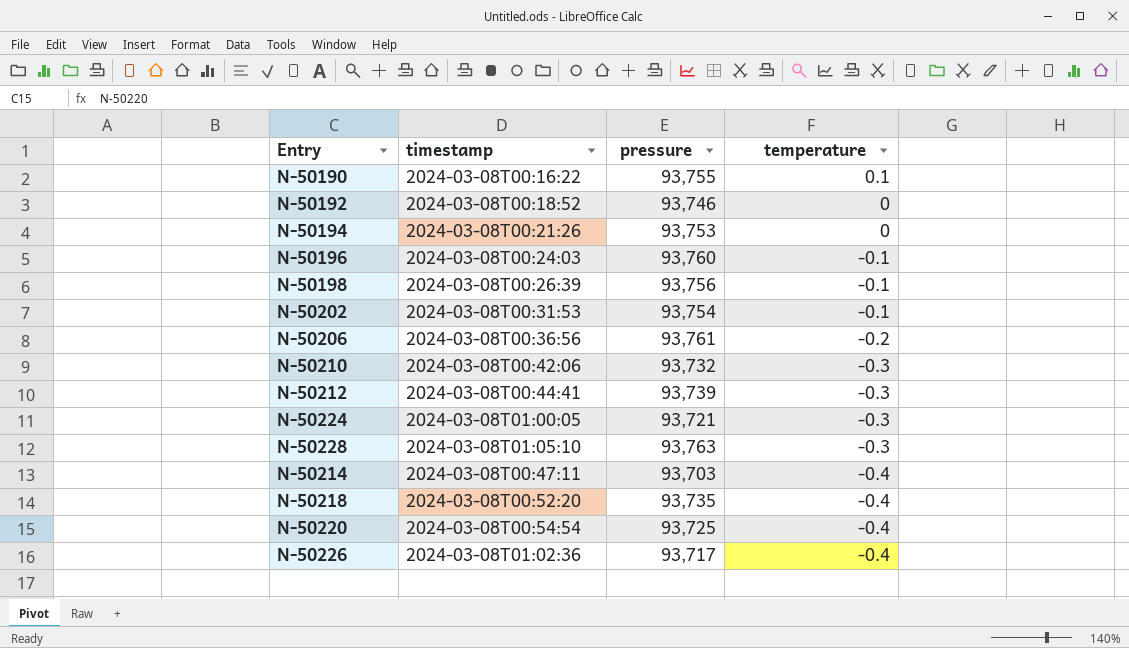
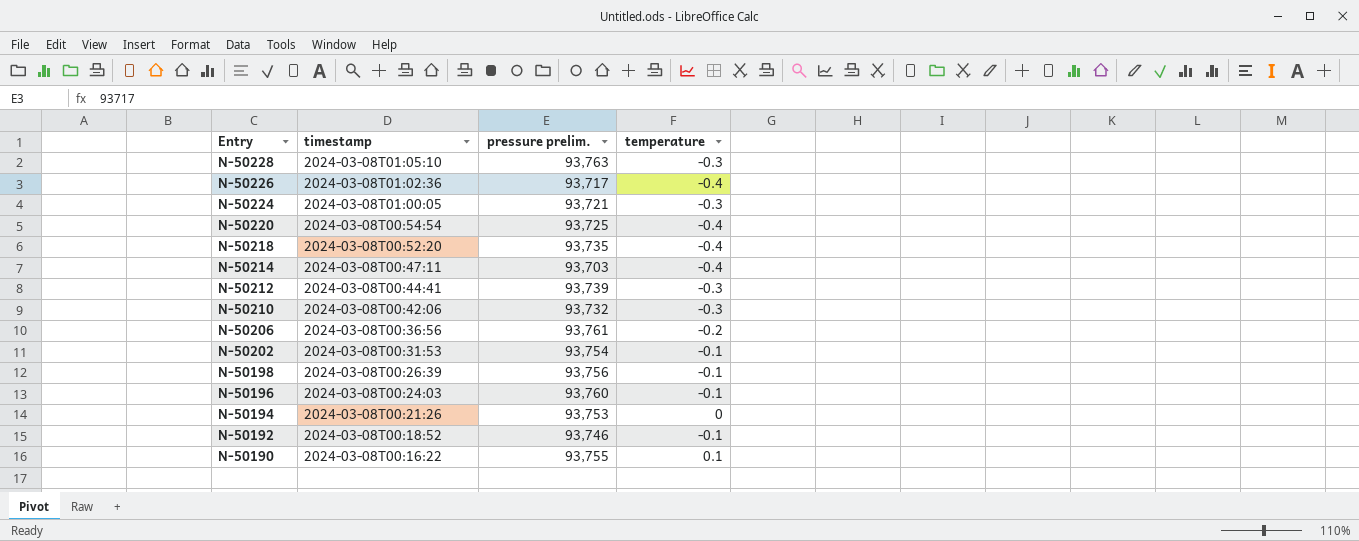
row order: temperature descending -> Entry descending
column name: pressure -> pressure prelim.
N-50192 | temperature: 0 -> -0.1

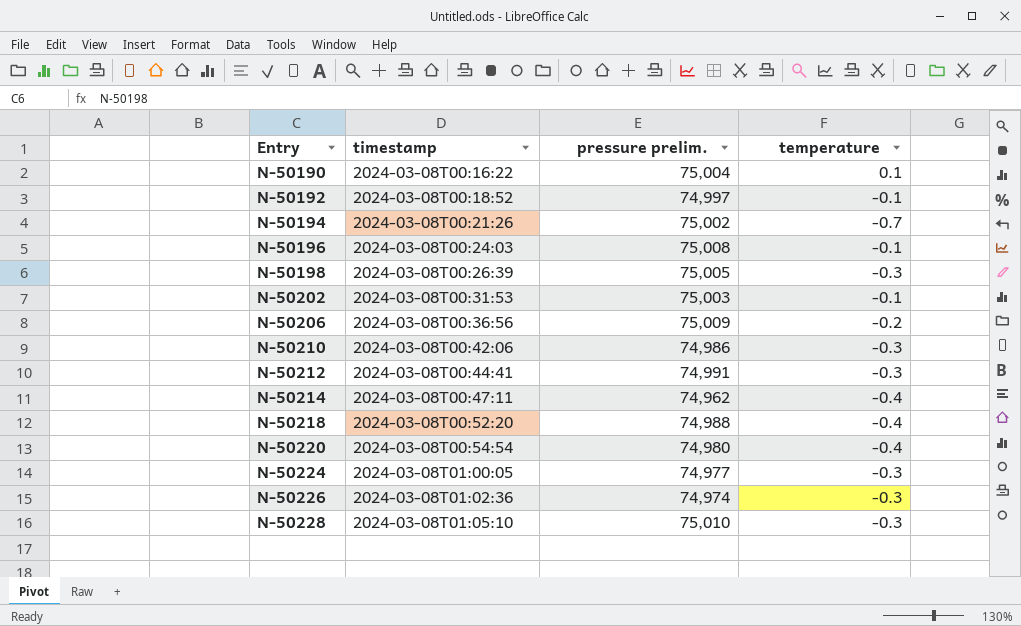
row order: Entry descending -> Entry ascending
N-50190 | pressure prelim.: 93,755 -> 75,004
N-50192 | pressure prelim.: 93,746 -> 74,997
N-50194 | pressure prelim.: 93,753 -> 75,002
N-50194 | temperature: 0 -> -0.7
N-50196 | pressure prelim.: 93,760 -> 75,008
N-50198 | pressure prelim.: 93,756 -> 75,005
N-50198 | temperature: -0.1 -> -0.3
N-50202 | pressure prelim.: 93,754 -> 75,003
N-50206 | pressure prelim.: 93,761 -> 75,009
N-50210 | pressure prelim.: 93,732 -> 74,986
N-50212 | pressure prelim.: 93,739 -> 74,991
N-50214 | pressure prelim.: 93,703 -> 74,962
N-50218 | pressure prelim.: 93,735 -> 74,988
N-50220 | pressure prelim.: 93,725 -> 74,980
N-50224 | pressure prelim.: 93,721 -> 74,977
N-50226 | pressure prelim.: 93,717 -> 74,974
N-50226 | temperature: -0.4 -> -0.3
N-50228 | pressure prelim.: 93,763 -> 75,010

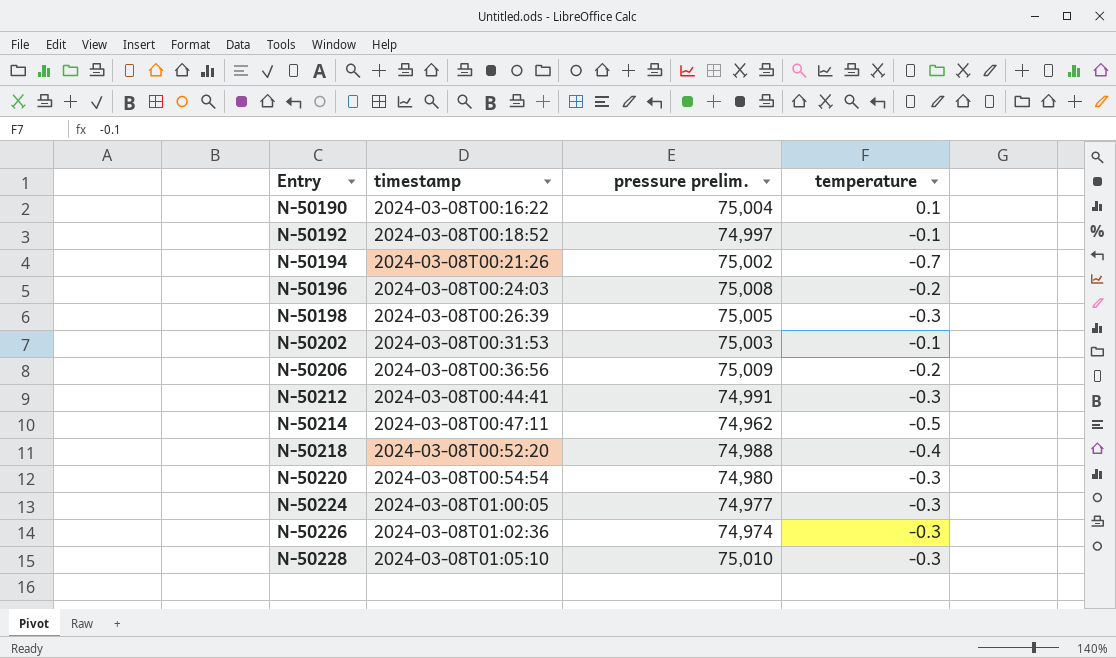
row N-50210: 2024-03-08T00:42:06 | 74,986 | -0.3 -> none
N-50196 | temperature: -0.1 -> -0.2
N-50214 | temperature: -0.4 -> -0.5
N-50220 | temperature: -0.4 -> -0.3

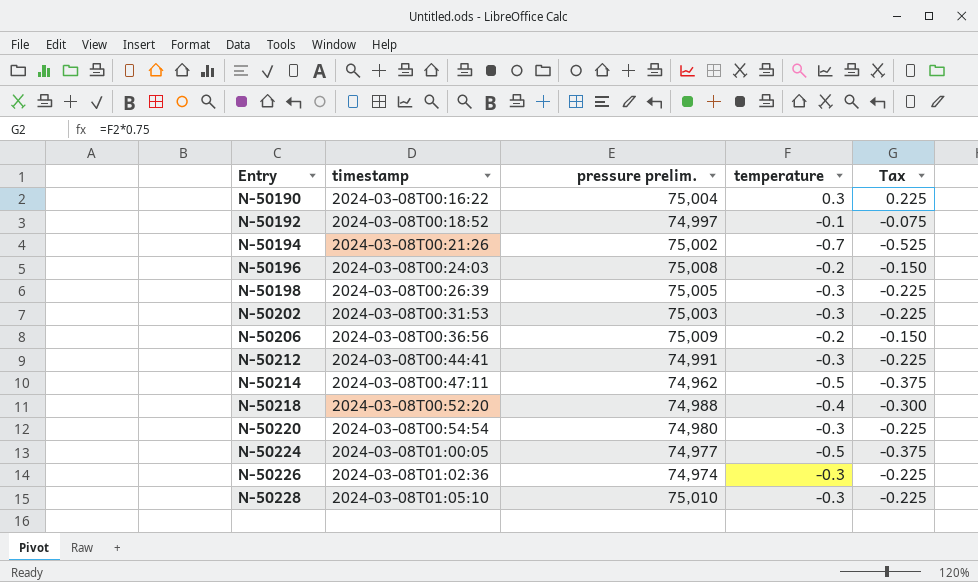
column Tax | formula: none -> [temperature] * 0.75
N-50190 | temperature: 0.1 -> 0.3
N-50202 | temperature: -0.1 -> -0.3
N-50224 | temperature: -0.3 -> -0.5

